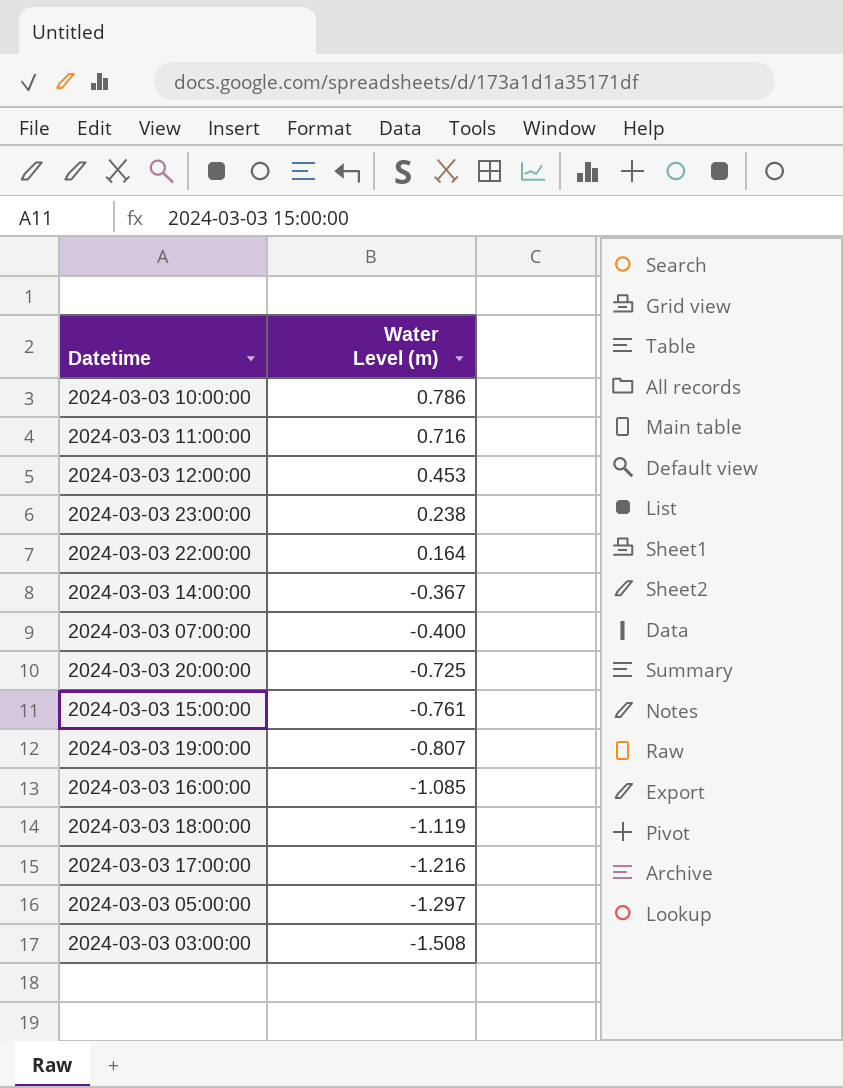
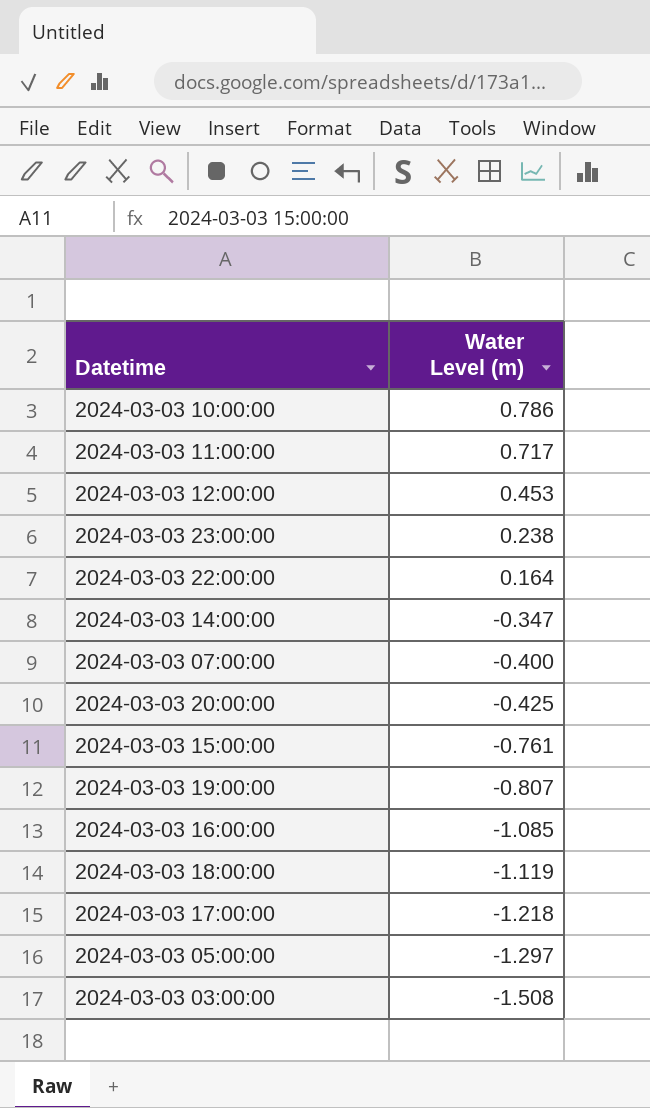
2024-03-03 11:00:00 | Water Level (m): 0.716 -> 0.717
2024-03-03 14:00:00 | Water Level (m): -0.367 -> -0.347
2024-03-03 20:00:00 | Water Level (m): -0.725 -> -0.425
2024-03-03 17:00:00 | Water Level (m): -1.216 -> -1.218

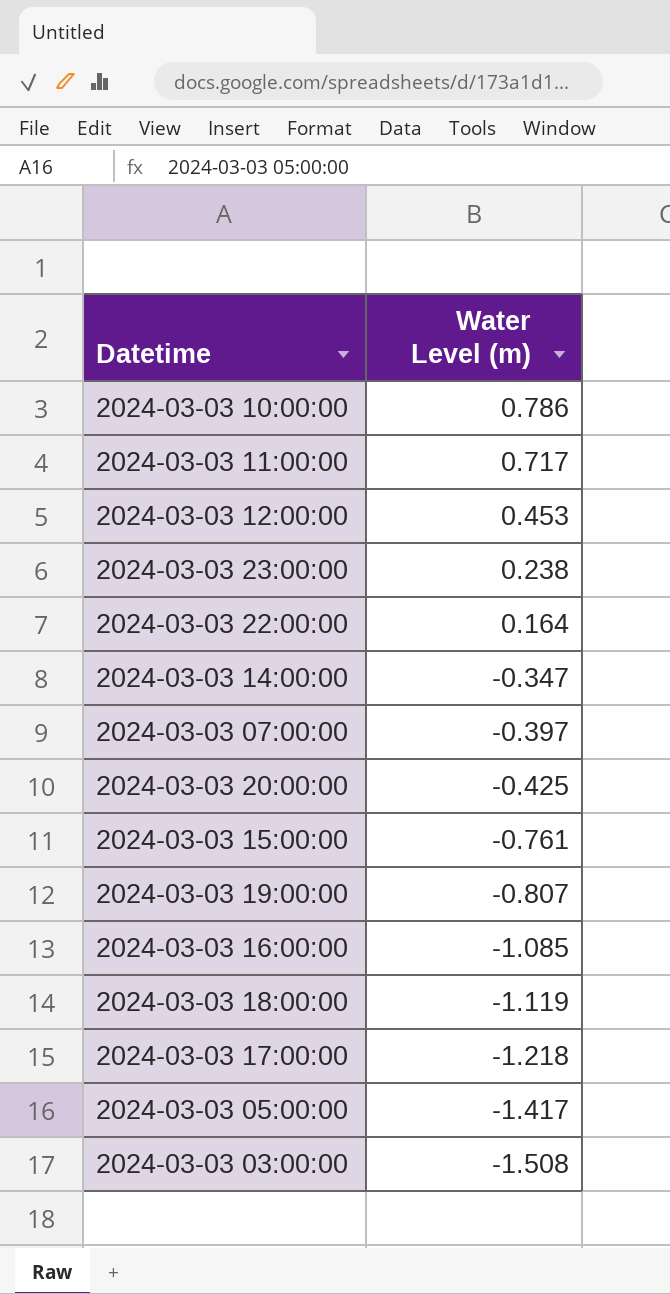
2024-03-03 07:00:00 | Water Level (m): -0.400 -> -0.397
2024-03-03 05:00:00 | Water Level (m): -1.297 -> -1.417

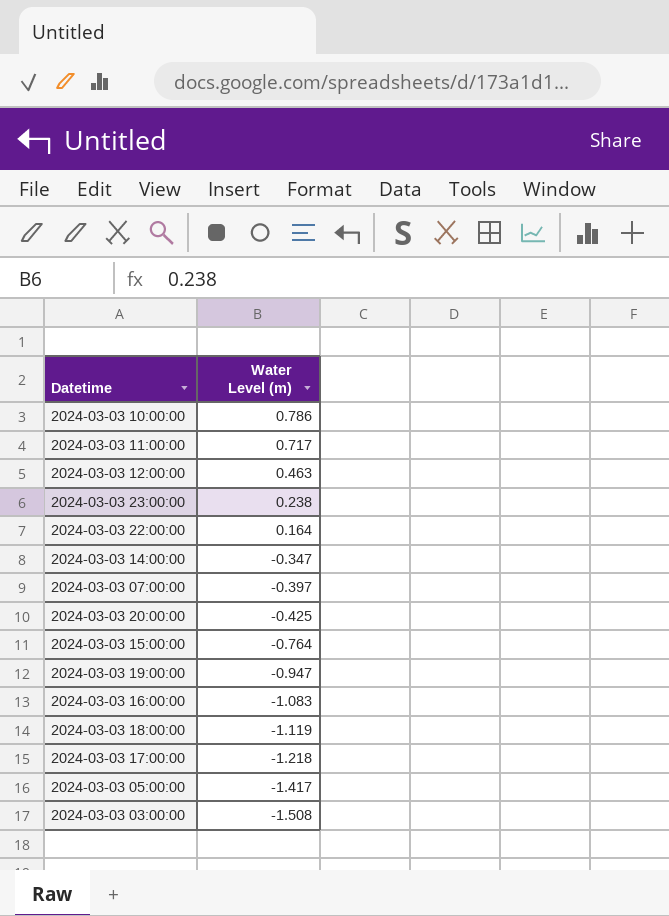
2024-03-03 12:00:00 | Water Level (m): 0.453 -> 0.463
2024-03-03 15:00:00 | Water Level (m): -0.761 -> -0.764
2024-03-03 19:00:00 | Water Level (m): -0.807 -> -0.947
2024-03-03 16:00:00 | Water Level (m): -1.085 -> -1.083

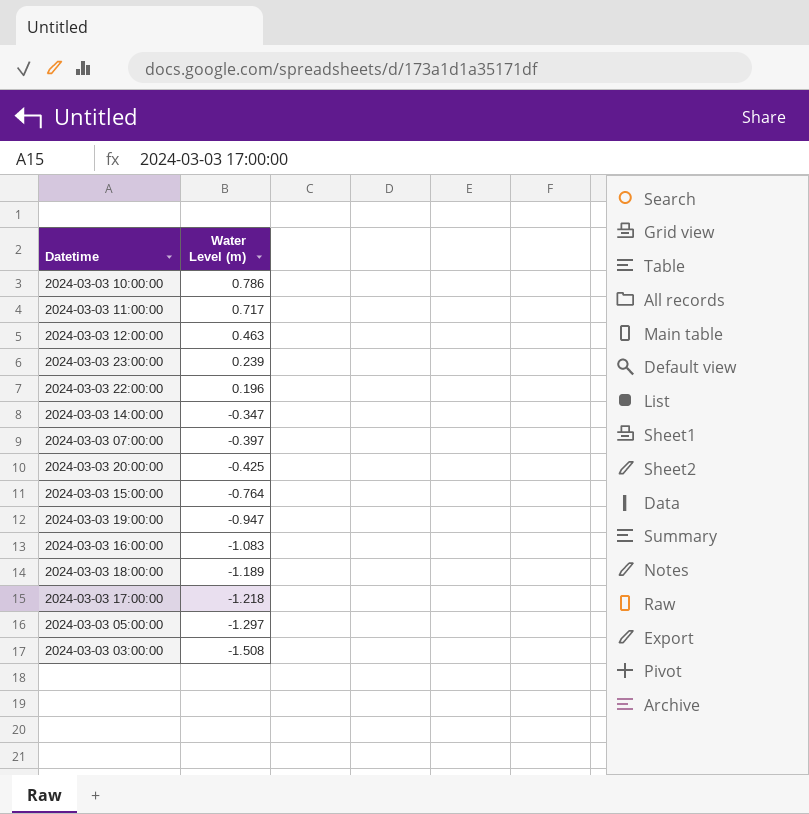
2024-03-03 23:00:00 | Water Level (m): 0.238 -> 0.239
2024-03-03 22:00:00 | Water Level (m): 0.164 -> 0.196
2024-03-03 18:00:00 | Water Level (m): -1.119 -> -1.189
2024-03-03 05:00:00 | Water Level (m): -1.417 -> -1.297

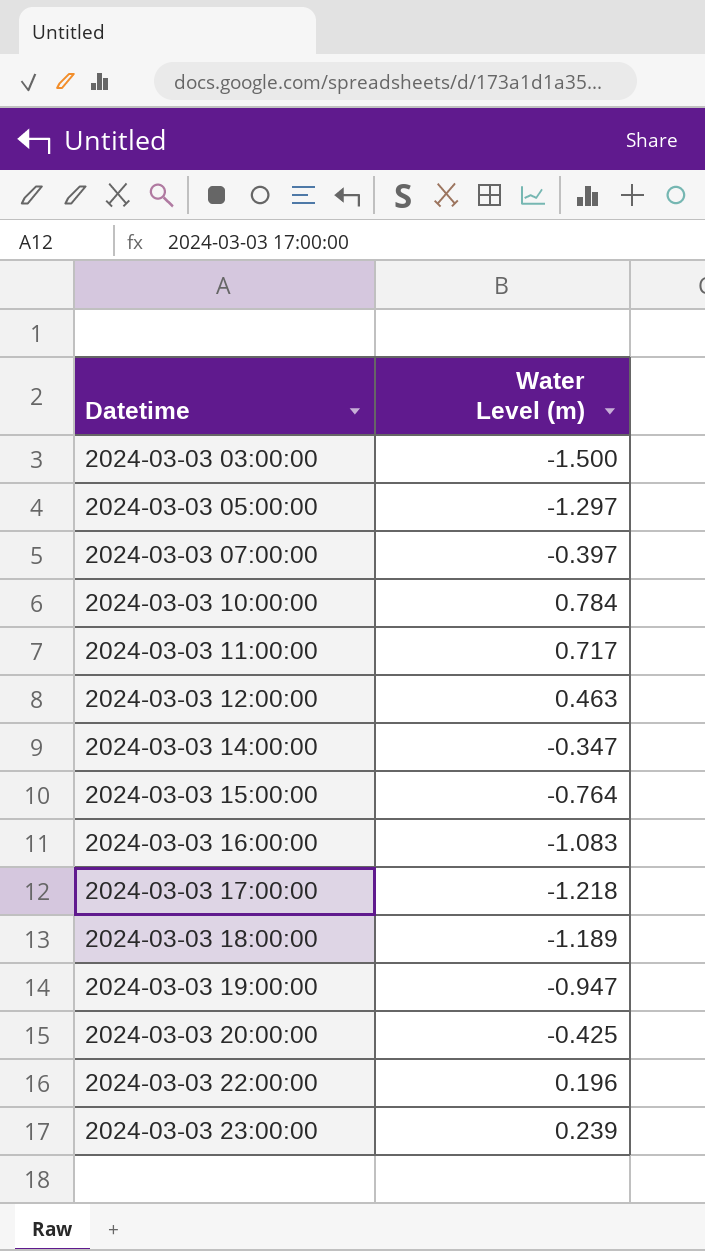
row order: Water Level (m) descending -> Datetime ascending
2024-03-03 03:00:00 | Water Level (m): -1.508 -> -1.500
2024-03-03 10:00:00 | Water Level (m): 0.786 -> 0.784

